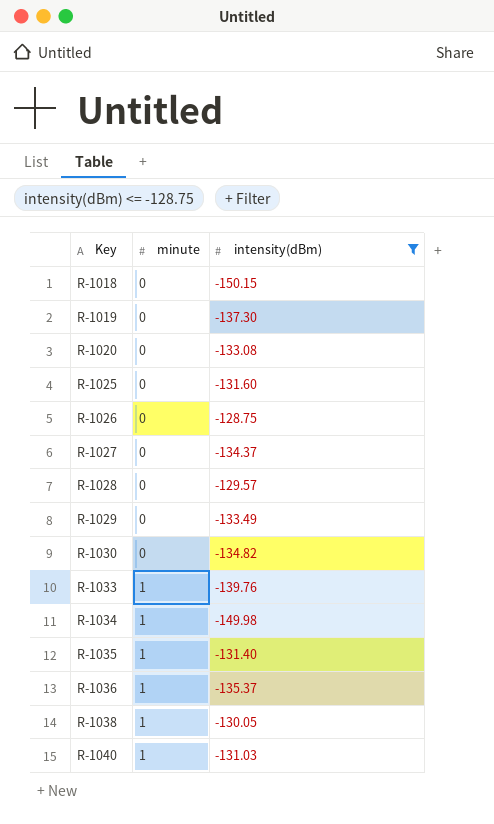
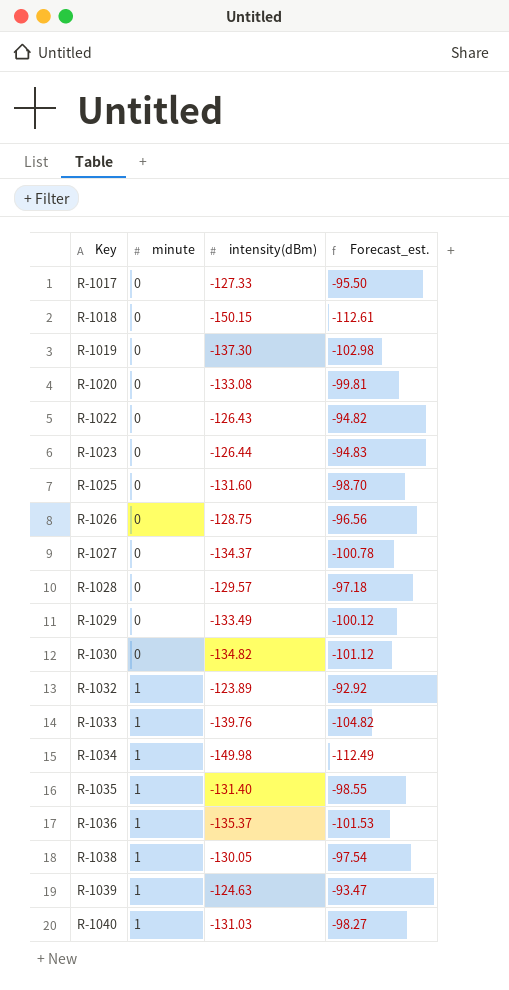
filter: intensity(dBm) <= -128.75 -> none
column Forecast_est. | formula: none -> [intensity(dBm)] * 0.75

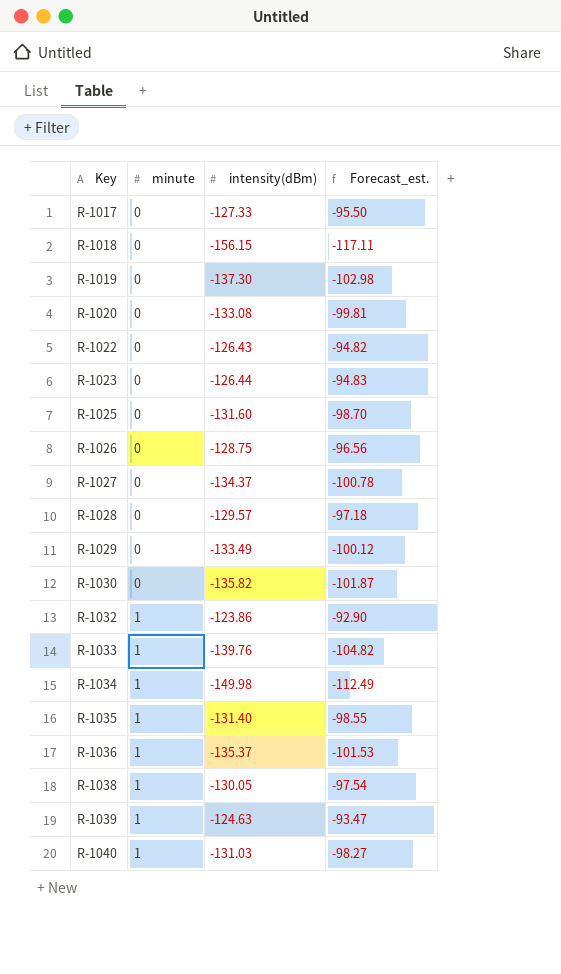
R-1018 | intensity(dBm): -150.15 -> -156.15
R-1018 | Forecast_est.: -112.61 -> -117.11
R-1030 | intensity(dBm): -134.82 -> -135.82
R-1030 | Forecast_est.: -101.12 -> -101.87
R-1032 | intensity(dBm): -123.89 -> -123.86
R-1032 | Forecast_est.: -92.92 -> -92.90

